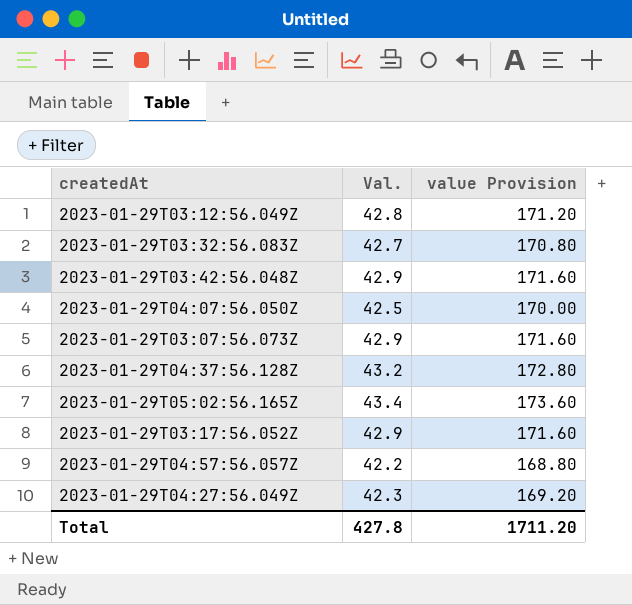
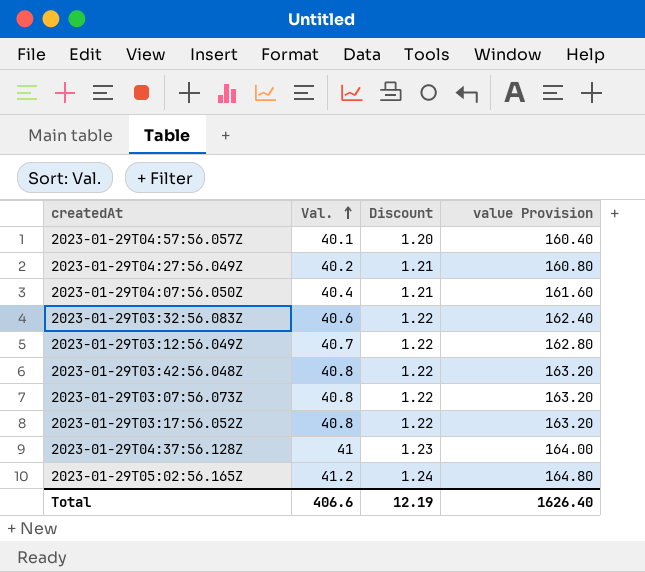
row order: none -> Val. ascending
column Discount | formula: none -> [Val.] * 0.03
2023-01-29T04:57:56.057Z | Val.: 42.2 -> 40.1
2023-01-29T04:57:56.057Z | value Provision: 168.80 -> 160.40
2023-01-29T04:27:56.049Z | Val.: 42.3 -> 40.2
2023-01-29T04:27:56.049Z | value Provision: 169.20 -> 160.80
2023-01-29T04:07:56.050Z | Val.: 42.5 -> 40.4
2023-01-29T04:07:56.050Z | value Provision: 170.00 -> 161.60
2023-01-29T03:32:56.083Z | Val.: 42.7 -> 40.6
2023-01-29T03:32:56.083Z | value Provision: 170.80 -> 162.40
2023-01-29T03:12:56.049Z | Val.: 42.8 -> 40.7
2023-01-29T03:12:56.049Z | value Provision: 171.20 -> 162.80
2023-01-29T03:42:56.048Z | Val.: 42.9 -> 40.8
2023-01-29T03:42:56.048Z | value Provision: 171.60 -> 163.20
2023-01-29T03:07:56.073Z | Val.: 42.9 -> 40.8
2023-01-29T03:07:56.073Z | value Provision: 171.60 -> 163.20
2023-01-29T03:17:56.052Z | Val.: 42.9 -> 40.8
2023-01-29T03:17:56.052Z | value Provision: 171.60 -> 163.20
2023-01-29T04:37:56.128Z | Val.: 43.2 -> 41
2023-01-29T04:37:56.128Z | value Provision: 172.80 -> 164.00
2023-01-29T05:02:56.165Z | Val.: 43.4 -> 41.2
2023-01-29T05:02:56.165Z | value Provision: 173.60 -> 164.80
Total | Val.: 427.8 -> 406.6
Total | value Provision: 1711.20 -> 1626.40

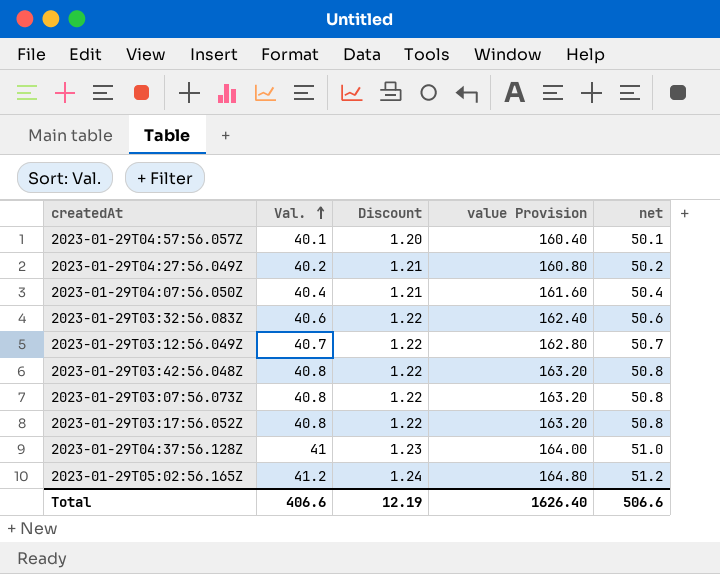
column net | formula: none -> [Val.] + 10

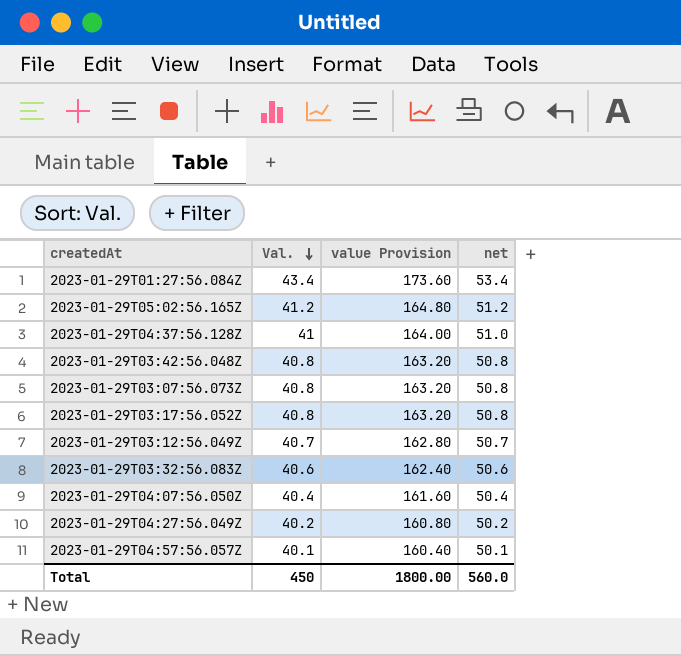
row order: Val. ascending -> Val. descending
column Discount | formula: [Val.] * 0.03 -> none
row 2023-01-29T01:27:56.084Z: none -> 43.4 | 173.60 | 53.4
Total | Val.: 406.6 -> 450
Total | value Provision: 1626.40 -> 1800.00
Total | net: 506.6 -> 560.0

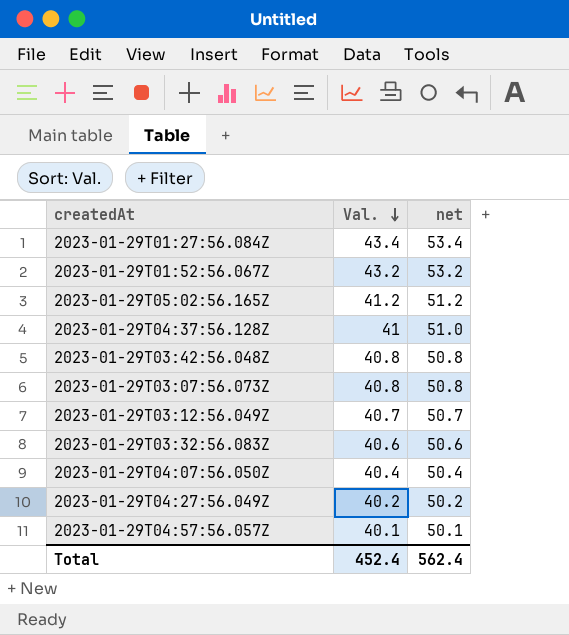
column value Provision | formula: [Val.] * 4 -> none
row 2023-01-29T03:17:56.052Z: 40.8 | 163.20 | 50.8 -> none
row 2023-01-29T01:52:56.067Z: none -> 43.2 | 53.2
Total | Val.: 450 -> 452.4
Total | net: 560.0 -> 562.4

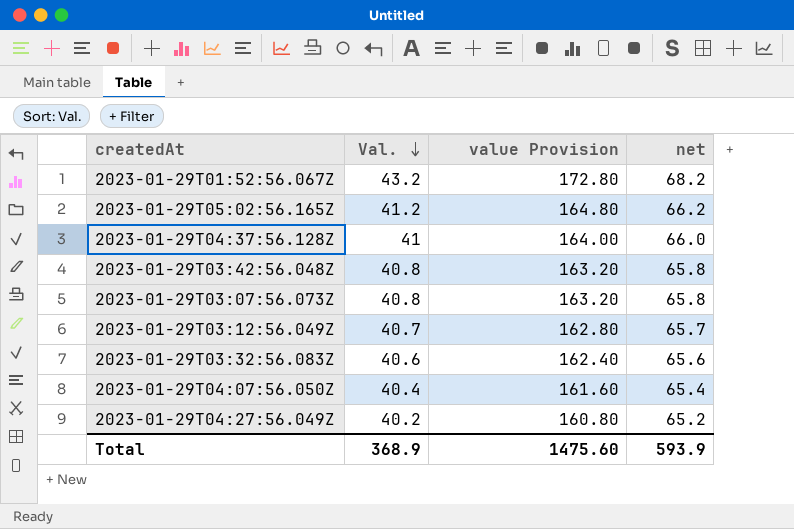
column value Provision | formula: none -> [Val.] * 4
column net | formula: [Val.] + 10 -> [Val.] + 25
row 2023-01-29T01:27:56.084Z: 43.4 | 53.4 -> none
row 2023-01-29T04:57:56.057Z: 40.1 | 50.1 -> none
Total | Val.: 452.4 -> 368.9
Total | net: 562.4 -> 593.9

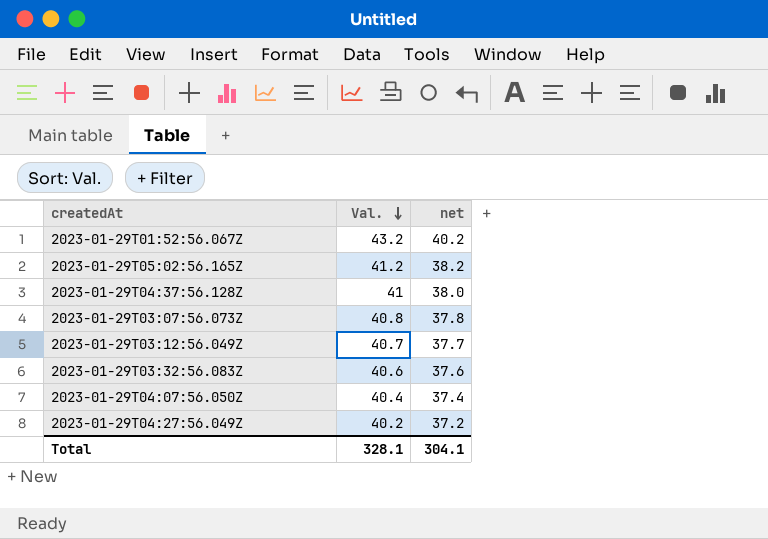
column value Provision | formula: [Val.] * 4 -> none
column net | formula: [Val.] + 25 -> [Val.] - 3
row 2023-01-29T03:42:56.048Z: 40.8 | 163.20 | 65.8 -> none
Total | Val.: 368.9 -> 328.1
Total | net: 593.9 -> 304.1

